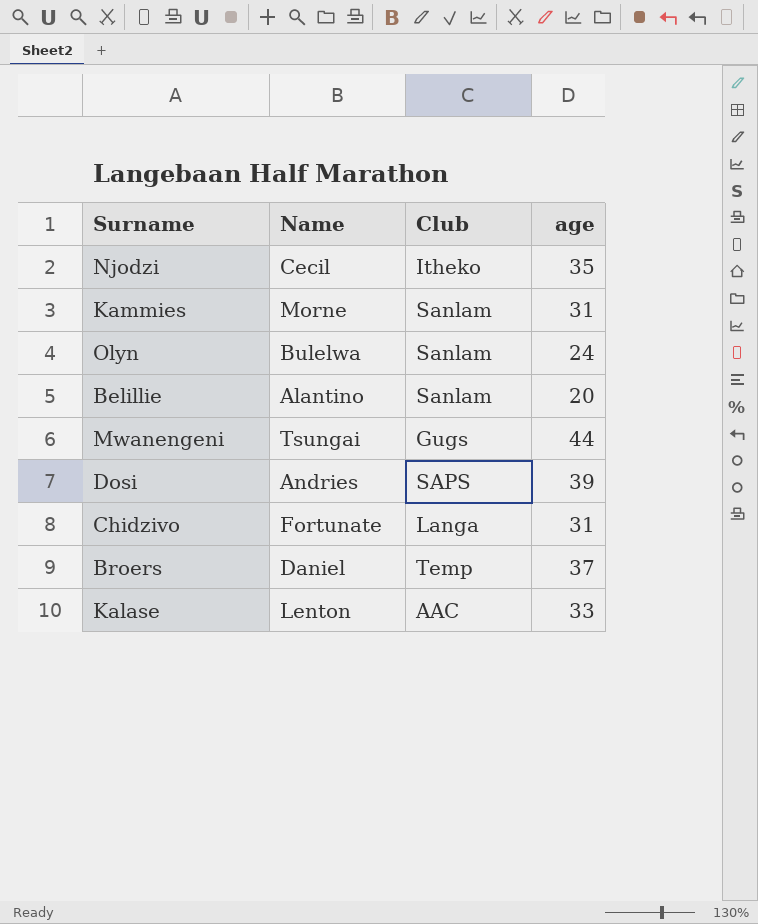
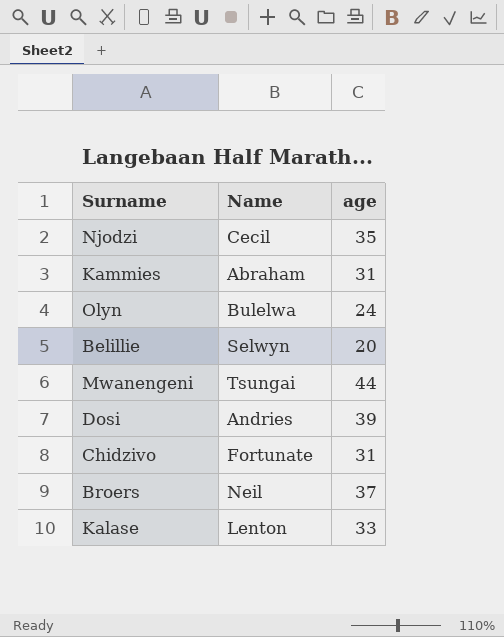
column Club | position: 3 -> none
Kammies | Name: Morne -> Abraham
Belillie | Name: Alantino -> Selwyn
Broers | Name: Daniel -> Neil

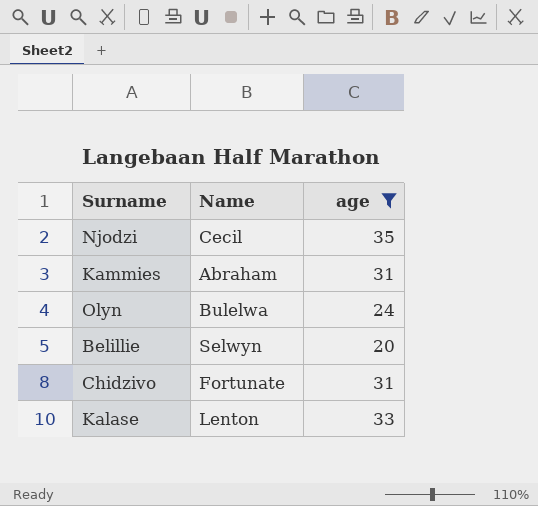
filter: none -> age <= 35

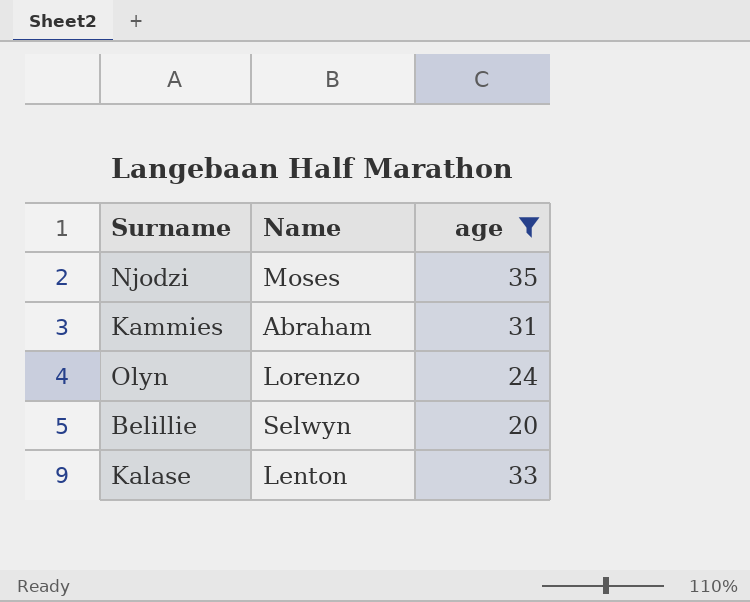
row Chidzivo: Fortunate | 31 -> none
Njodzi | Name: Cecil -> Moses
Olyn | Name: Bulelwa -> Lorenzo

